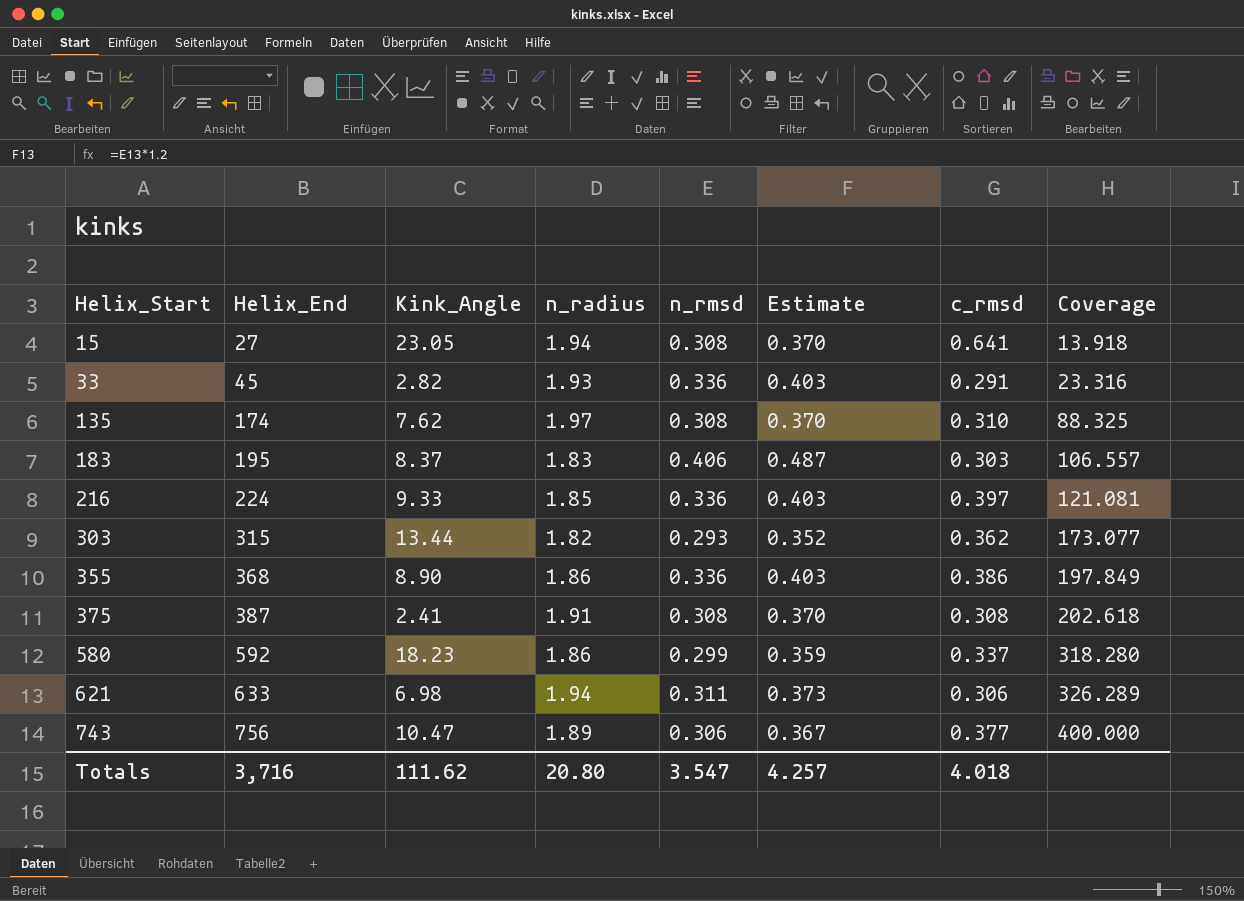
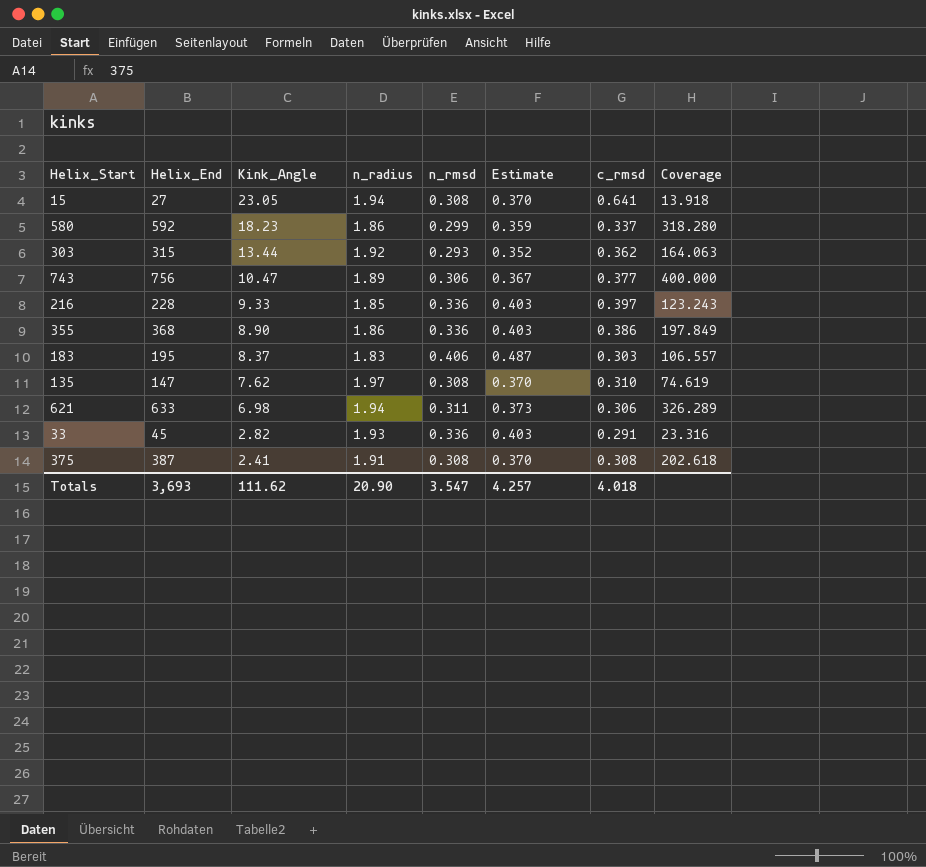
row order: Helix_Start ascending -> Kink_Angle descending
303 | n_radius: 1.82 -> 1.92
303 | Coverage: 173.077 -> 164.063
216 | Helix_End: 224 -> 228
216 | Coverage: 121.081 -> 123.243
135 | Helix_End: 174 -> 147
135 | Coverage: 88.325 -> 74.619
Totals | Helix_End: 3,716 -> 3,693
Totals | n_radius: 20.80 -> 20.90

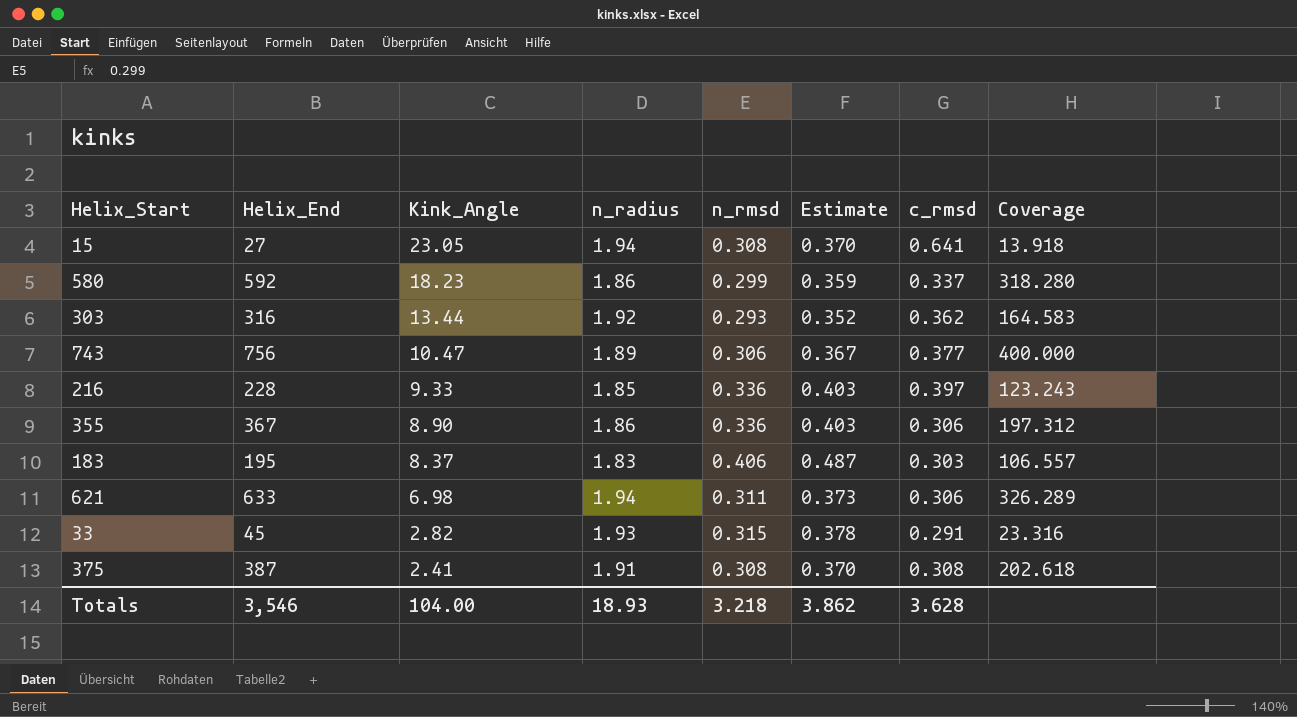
row 135: 147 | 7.62 | 1.97 | 0.308 | 0.370 | 0.310 | 74.619 -> none
303 | Helix_End: 315 -> 316
303 | Coverage: 164.063 -> 164.583
355 | Helix_End: 368 -> 367
355 | c_rmsd: 0.386 -> 0.306
355 | Coverage: 197.849 -> 197.312
33 | n_rmsd: 0.336 -> 0.315
33 | Estimate: 0.403 -> 0.378
Totals | Helix_End: 3,693 -> 3,546
Totals | Kink_Angle: 111.62 -> 104.00
Totals | n_radius: 20.90 -> 18.93
Totals | n_rmsd: 3.547 -> 3.218
Totals | Estimate: 4.257 -> 3.862
Totals | c_rmsd: 4.018 -> 3.628

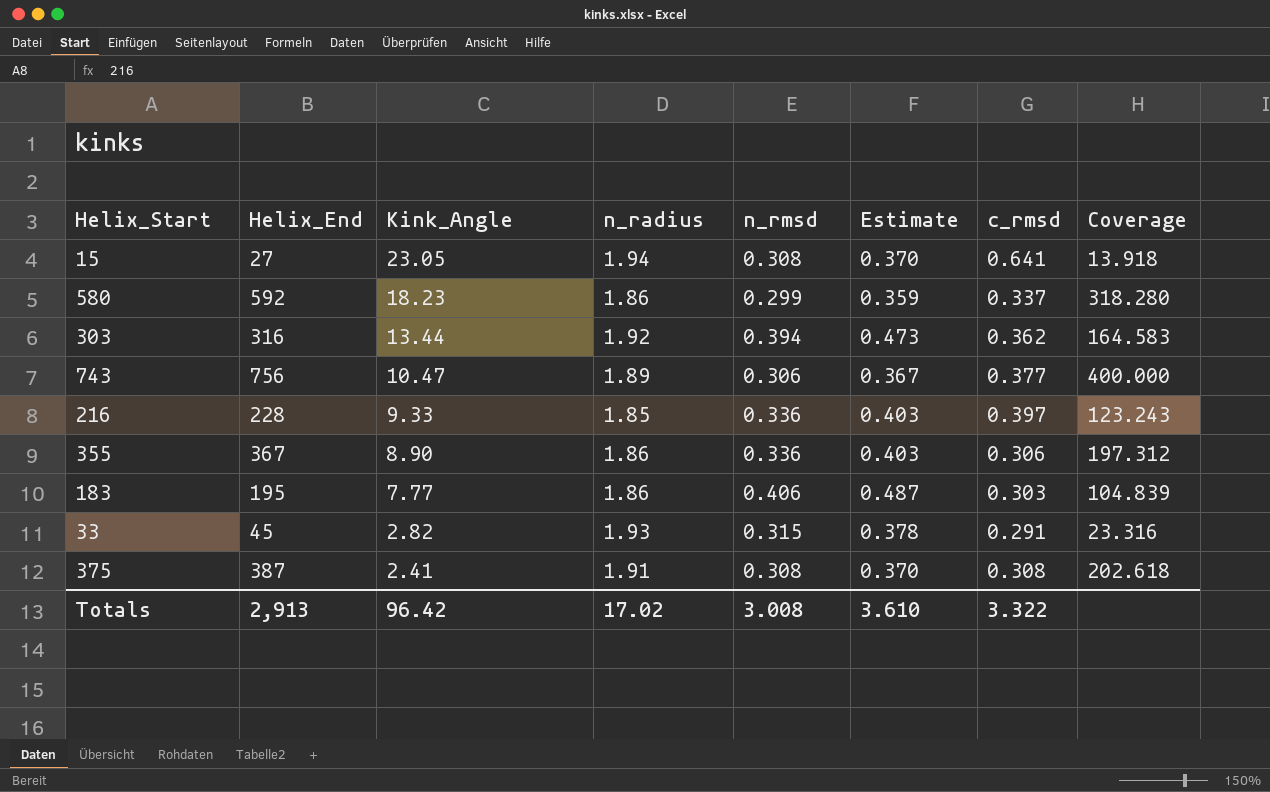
row 621: 633 | 6.98 | 1.94 | 0.311 | 0.373 | 0.306 | 326.289 -> none
303 | n_rmsd: 0.293 -> 0.394
303 | Estimate: 0.352 -> 0.473
183 | Kink_Angle: 8.37 -> 7.77
183 | n_radius: 1.83 -> 1.86
183 | Coverage: 106.557 -> 104.839
Totals | Helix_End: 3,546 -> 2,913
Totals | Kink_Angle: 104.00 -> 96.42
Totals | n_radius: 18.93 -> 17.02
Totals | n_rmsd: 3.218 -> 3.008
Totals | Estimate: 3.862 -> 3.610
Totals | c_rmsd: 3.628 -> 3.322

